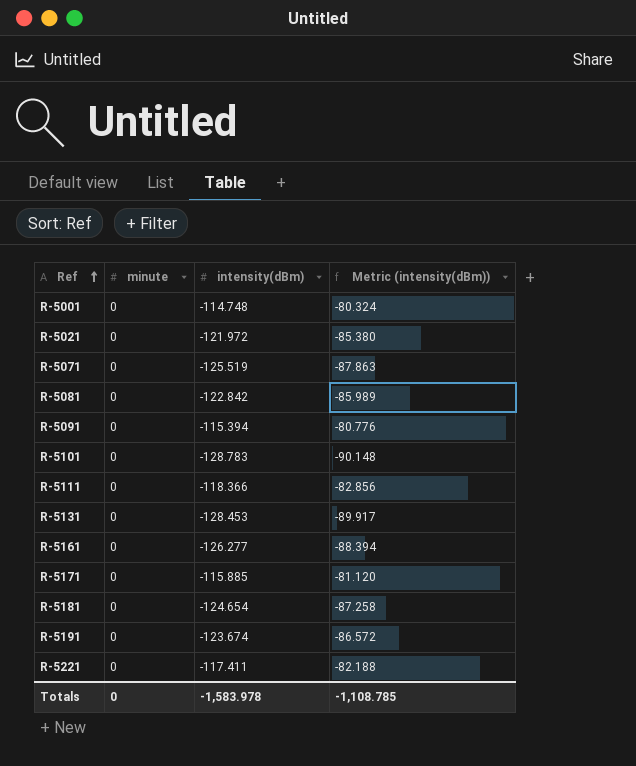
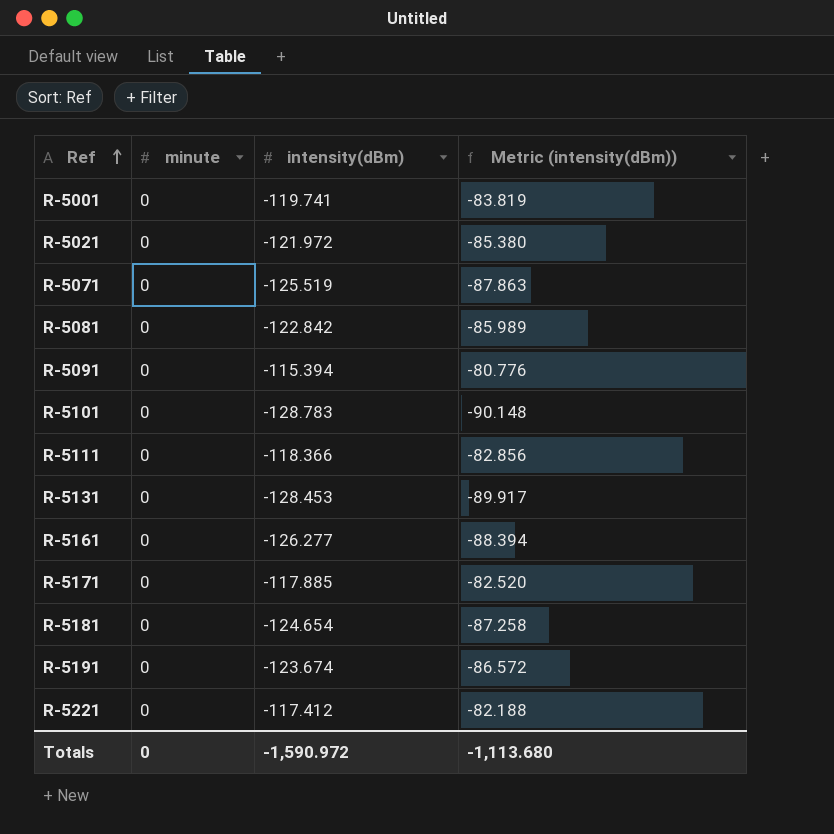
R-5001 | intensity(dBm): -114.748 -> -119.741
R-5001 | Metric (intensity(dBm)): -80.324 -> -83.819
R-5171 | intensity(dBm): -115.885 -> -117.885
R-5171 | Metric (intensity(dBm)): -81.120 -> -82.520
R-5221 | intensity(dBm): -117.411 -> -117.412
Totals | intensity(dBm): -1,583.978 -> -1,590.972
Totals | Metric (intensity(dBm)): -1,108.785 -> -1,113.680

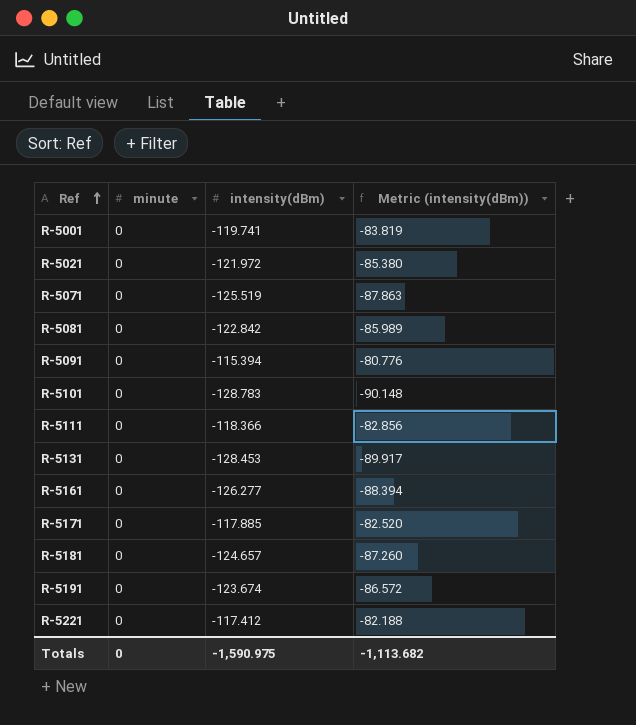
R-5181 | intensity(dBm): -124.654 -> -124.657
R-5181 | Metric (intensity(dBm)): -87.258 -> -87.260
Totals | intensity(dBm): -1,590.972 -> -1,590.975
Totals | Metric (intensity(dBm)): -1,113.680 -> -1,113.682

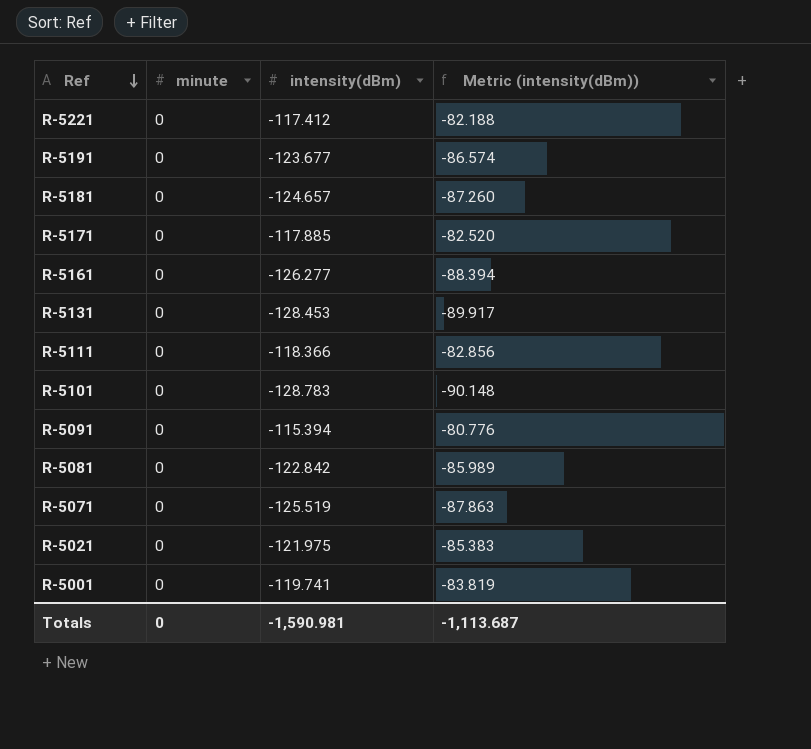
row order: Ref ascending -> Ref descending
R-5191 | intensity(dBm): -123.674 -> -123.677
R-5191 | Metric (intensity(dBm)): -86.572 -> -86.574
R-5021 | intensity(dBm): -121.972 -> -121.975
R-5021 | Metric (intensity(dBm)): -85.380 -> -85.383
Totals | intensity(dBm): -1,590.975 -> -1,590.981
Totals | Metric (intensity(dBm)): -1,113.682 -> -1,113.687

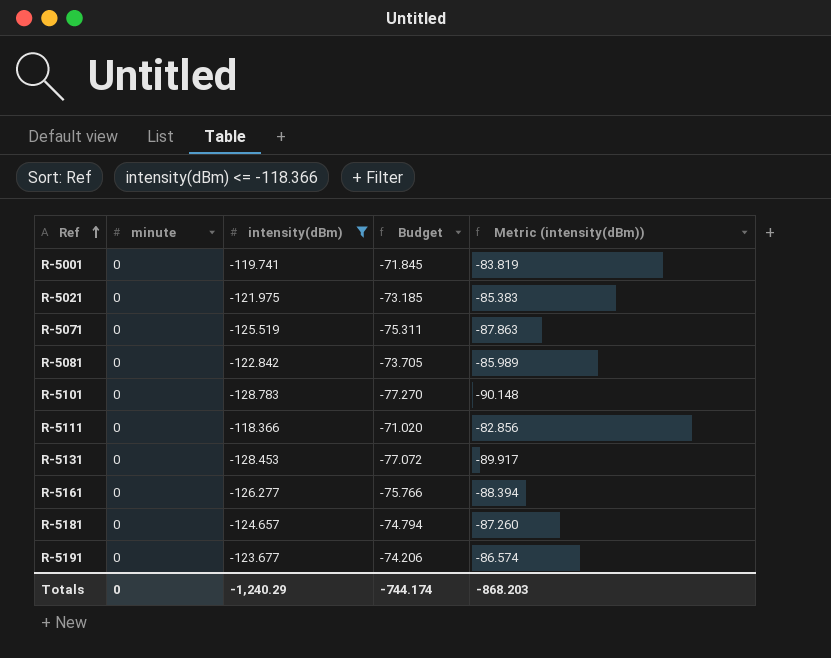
filter: none -> intensity(dBm) <= -118.366
row order: Ref descending -> Ref ascending
column Budget | formula: none -> [intensity(dBm)] * 0.6
Totals | intensity(dBm): -1,590.981 -> -1,240.29
Totals | Metric (intensity(dBm)): -1,113.687 -> -868.203

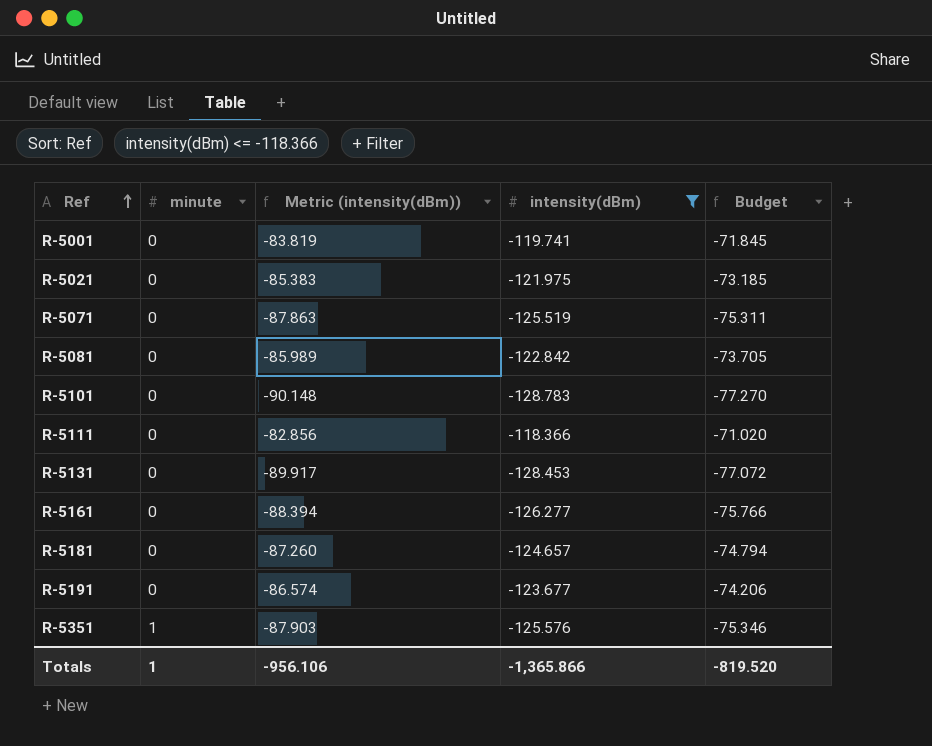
column Metric (intensity(dBm)) | position: 5 -> 3
row R-5351: none -> 1 | -87.903 | -125.576 | -75.346
Totals | minute: 0 -> 1
Totals | Metric (intensity(dBm)): -868.203 -> -956.106
Totals | intensity(dBm): -1,240.29 -> -1,365.866
Totals | Budget: -744.174 -> -819.520

